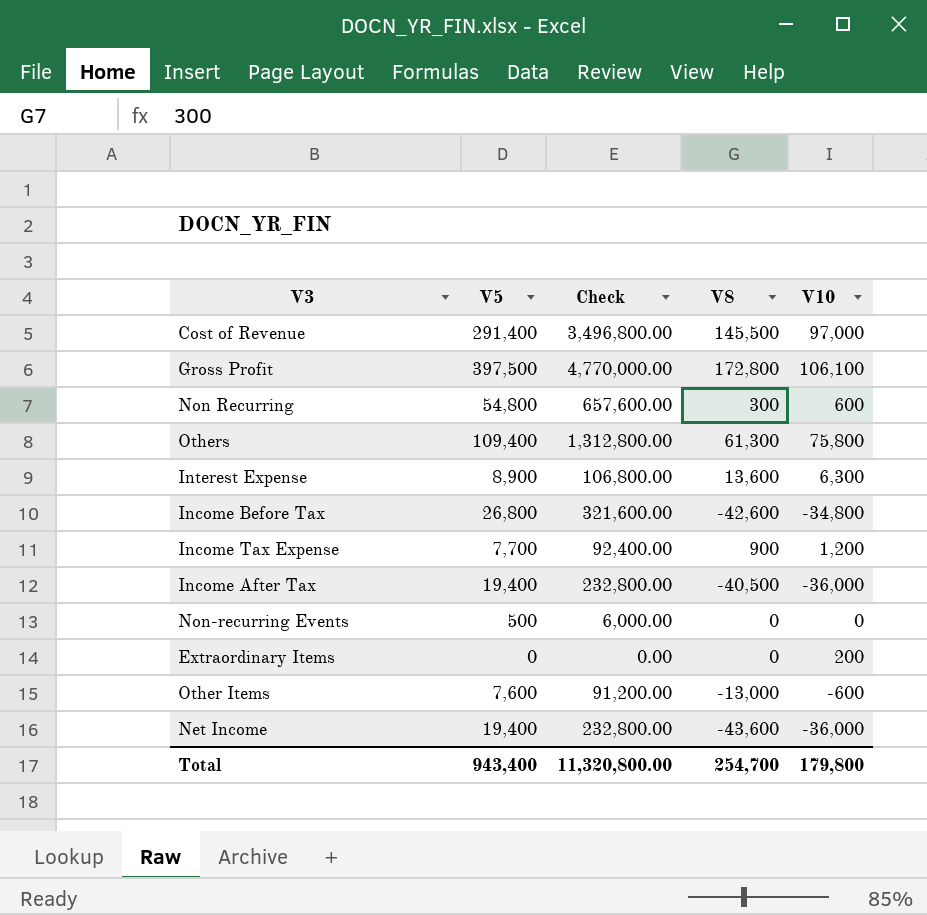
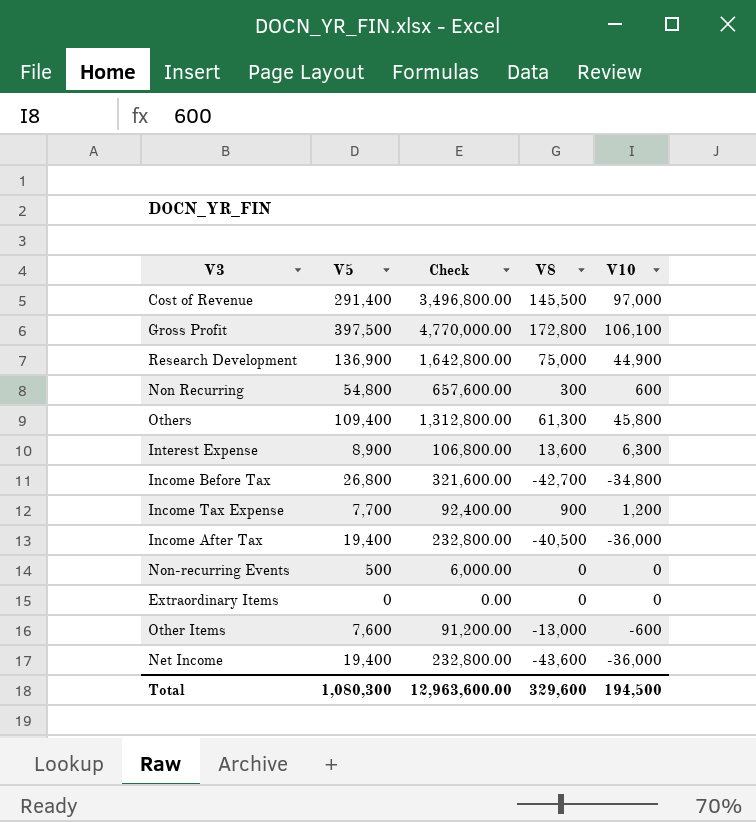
row Research Development: none -> 136,900 | 1,642,800.00 | 75,000 | 44,900
Others | V10: 75,800 -> 45,800
Income Before Tax | V8: -42,600 -> -42,700
Extraordinary Items | V10: 200 -> 0
Total | V5: 943,400 -> 1,080,300
Total | Check: 11,320,800.00 -> 12,963,600.00
Total | V8: 254,700 -> 329,600
Total | V10: 179,800 -> 194,500

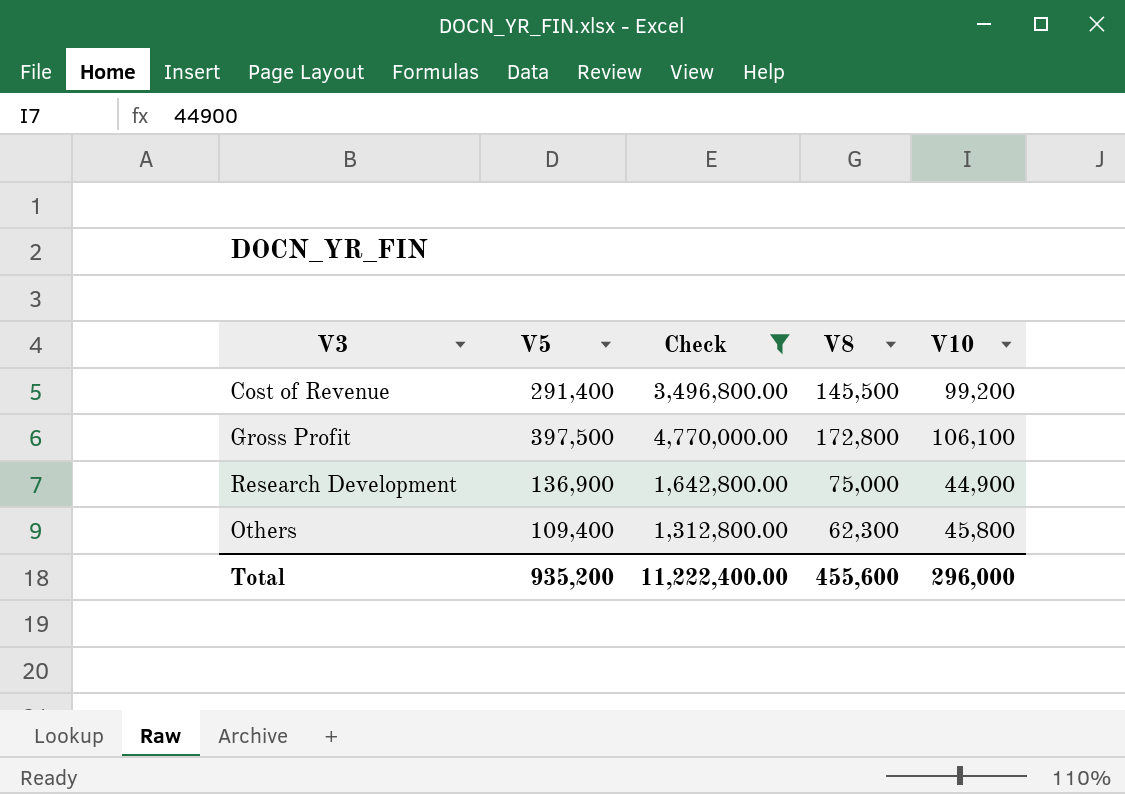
filter: none -> Check >= 1,312,800.00
Cost of Revenue | V10: 97,000 -> 99,200
Others | V8: 61,300 -> 62,300
Total | V5: 1,080,300 -> 935,200
Total | Check: 12,963,600.00 -> 11,222,400.00
Total | V8: 329,600 -> 455,600
Total | V10: 194,500 -> 296,000

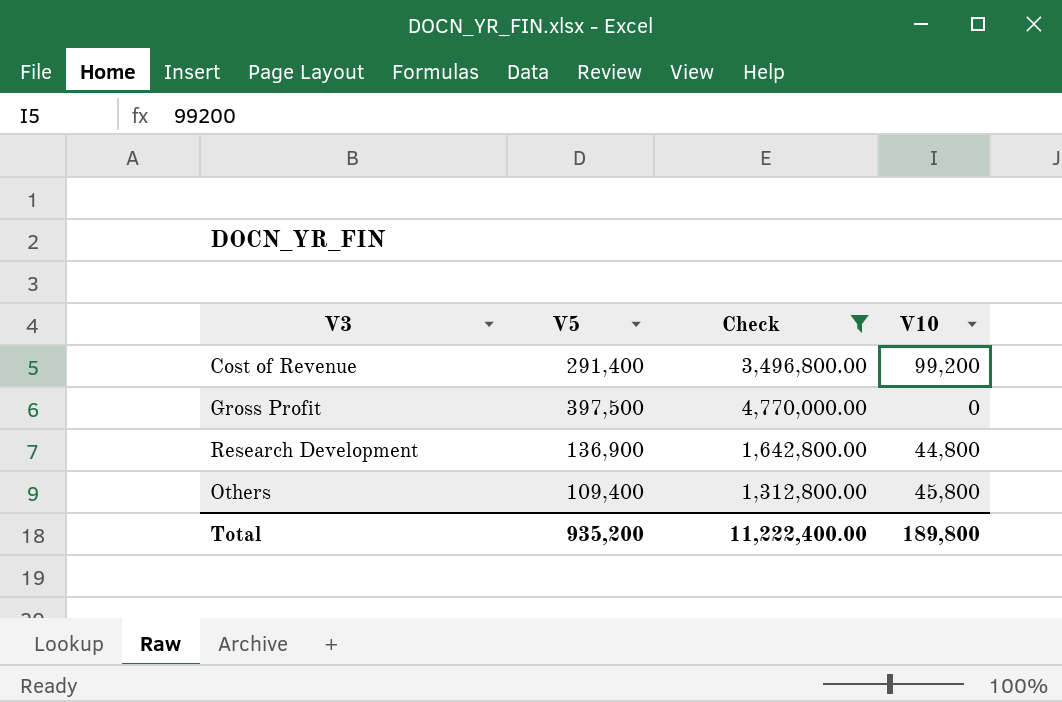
column V8 | position: 4 -> none
Gross Profit | V10: 106,100 -> 0
Research Development | V10: 44,900 -> 44,800
Total | V10: 296,000 -> 189,800

